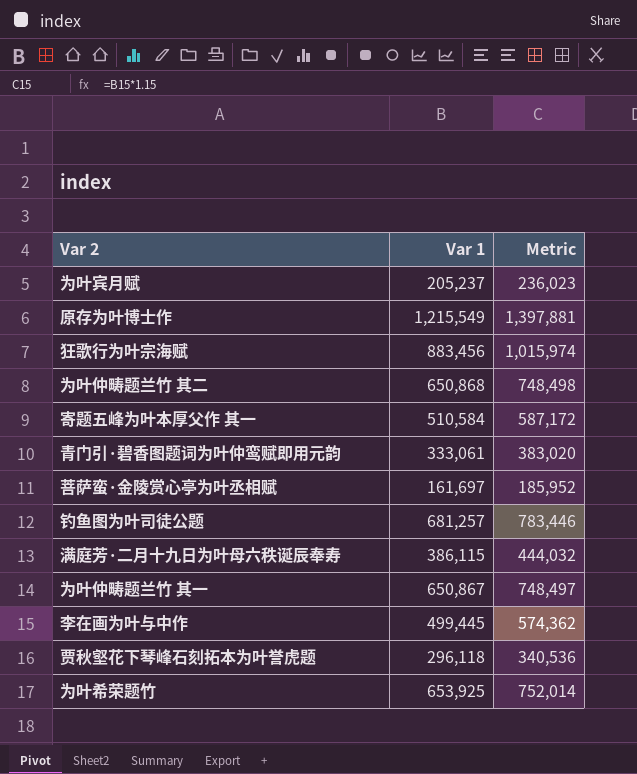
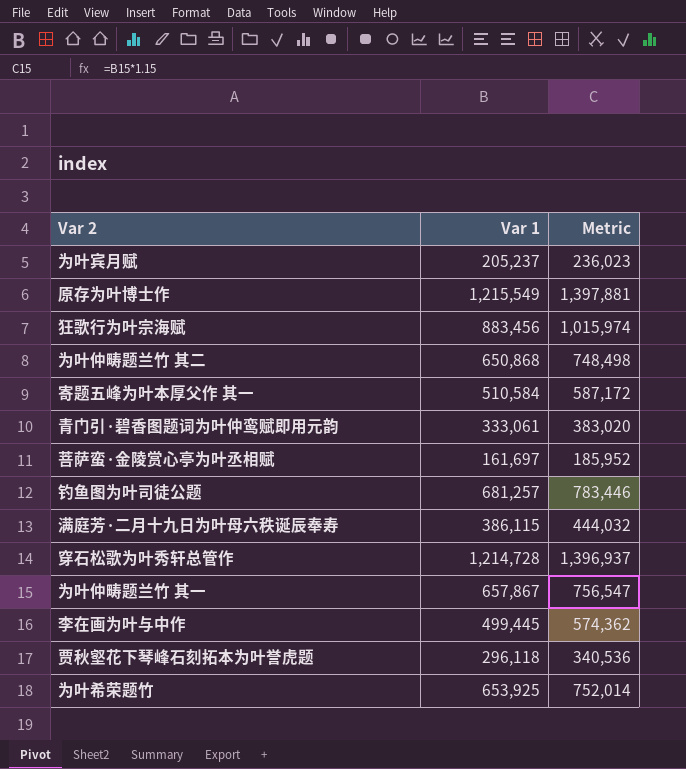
row 穿石松歌为叶秀轩总管作: none -> 1,214,728 | 1,396,937
为叶仲畴题兰竹 其一 | Var 1: 650,867 -> 657,867
为叶仲畴题兰竹 其一 | Metric: 748,497 -> 756,547

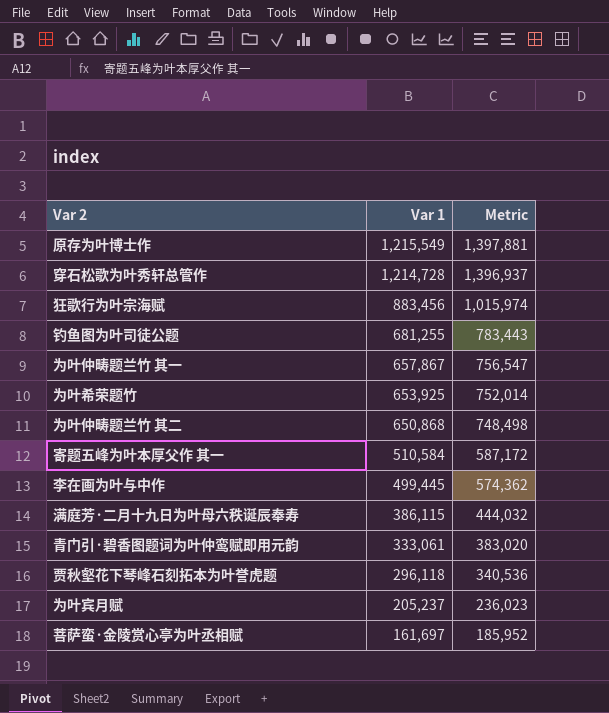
row order: none -> Var 1 descending
钓鱼图为叶司徒公题 | Var 1: 681,257 -> 681,255
钓鱼图为叶司徒公题 | Metric: 783,446 -> 783,443

